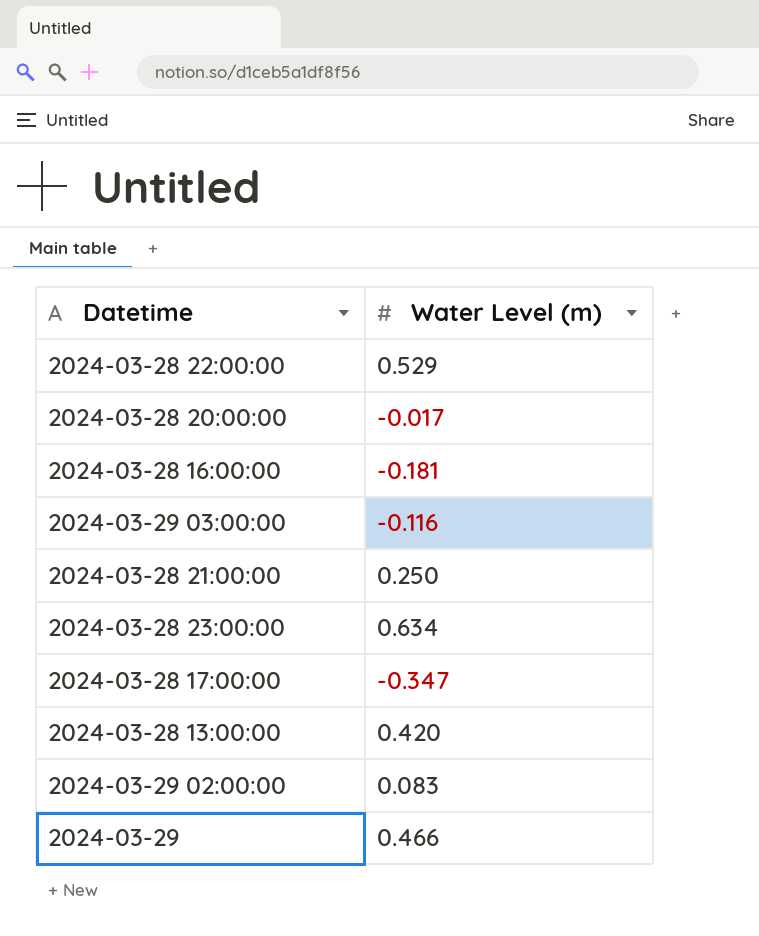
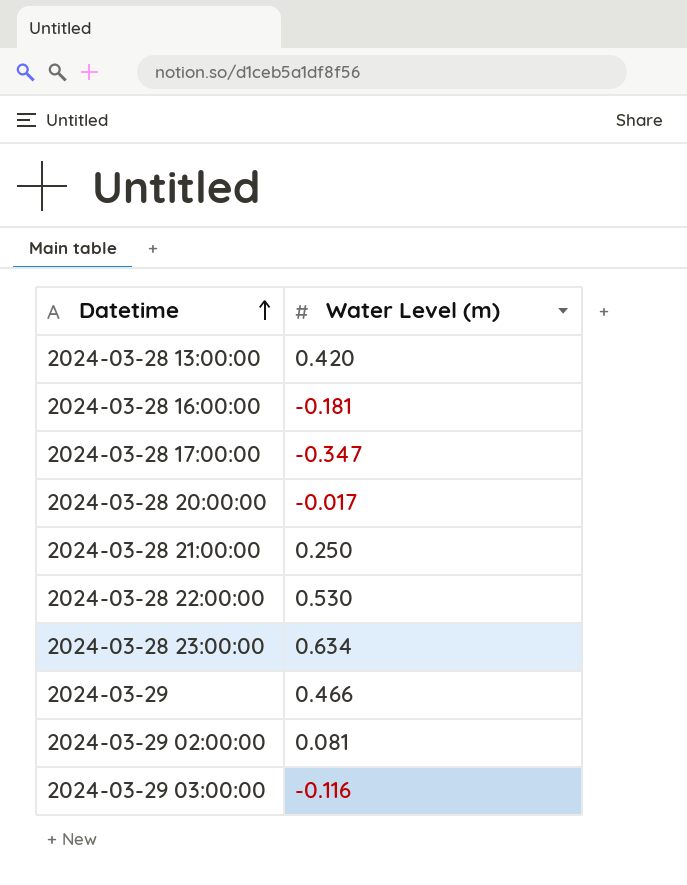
row order: none -> Datetime ascending
2024-03-28 22:00:00 | Water Level (m): 0.529 -> 0.530
2024-03-29 02:00:00 | Water Level (m): 0.083 -> 0.081

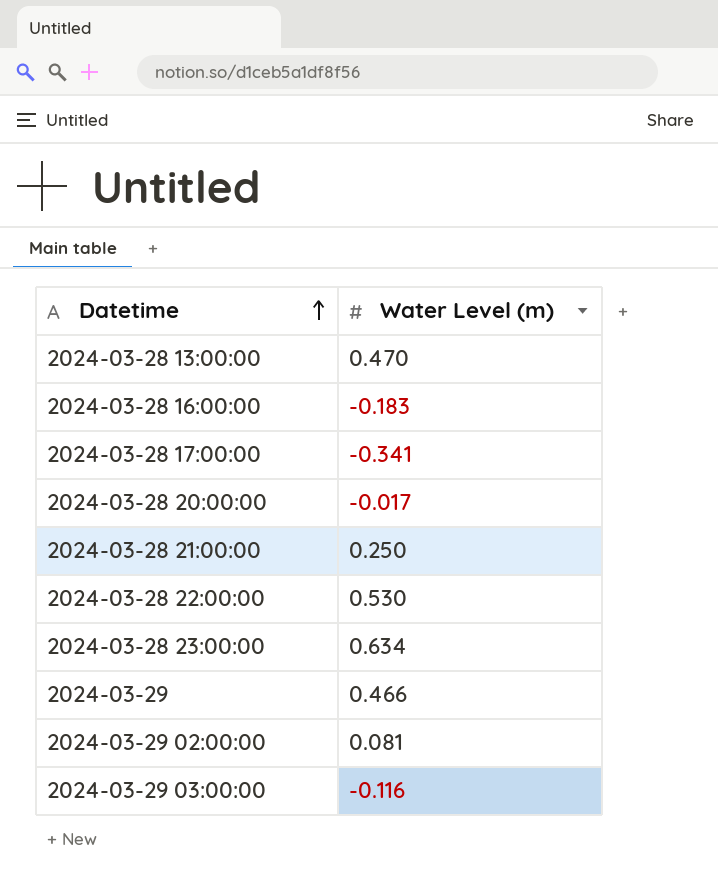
2024-03-28 13:00:00 | Water Level (m): 0.420 -> 0.470
2024-03-28 16:00:00 | Water Level (m): -0.181 -> -0.183
2024-03-28 17:00:00 | Water Level (m): -0.347 -> -0.341

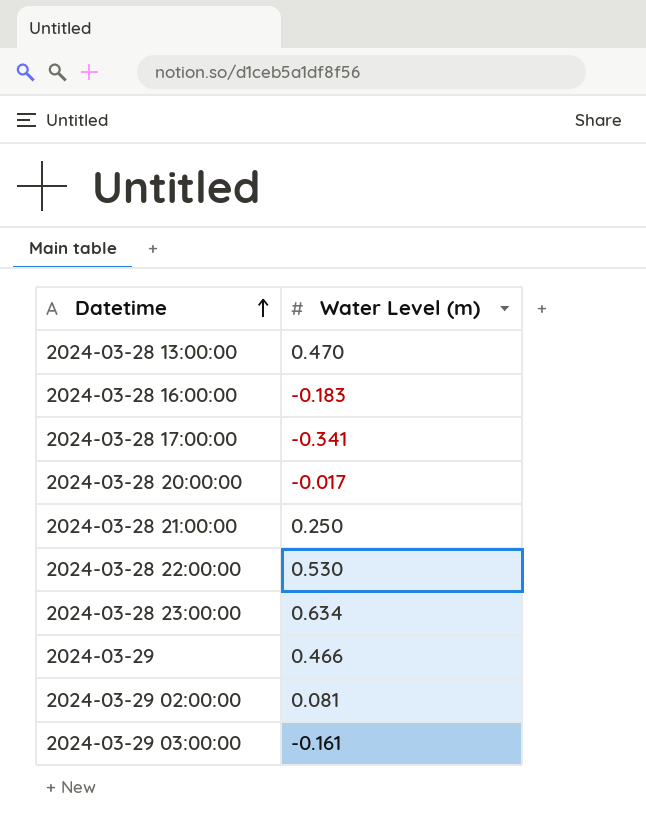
2024-03-29 03:00:00 | Water Level (m): -0.116 -> -0.161

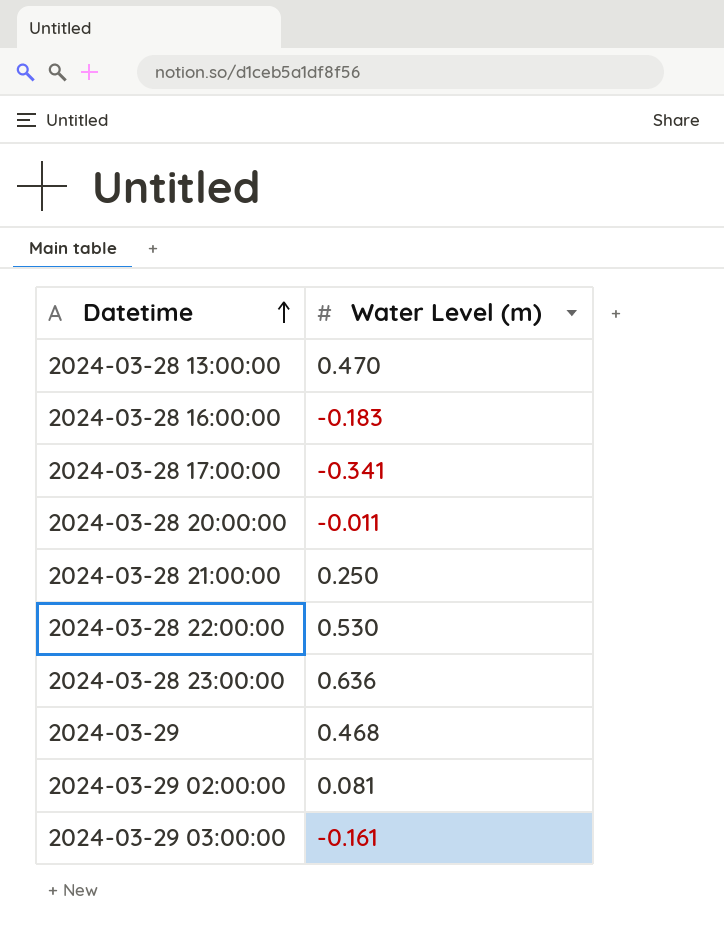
2024-03-28 20:00:00 | Water Level (m): -0.017 -> -0.011
2024-03-28 23:00:00 | Water Level (m): 0.634 -> 0.636
2024-03-29 | Water Level (m): 0.466 -> 0.468

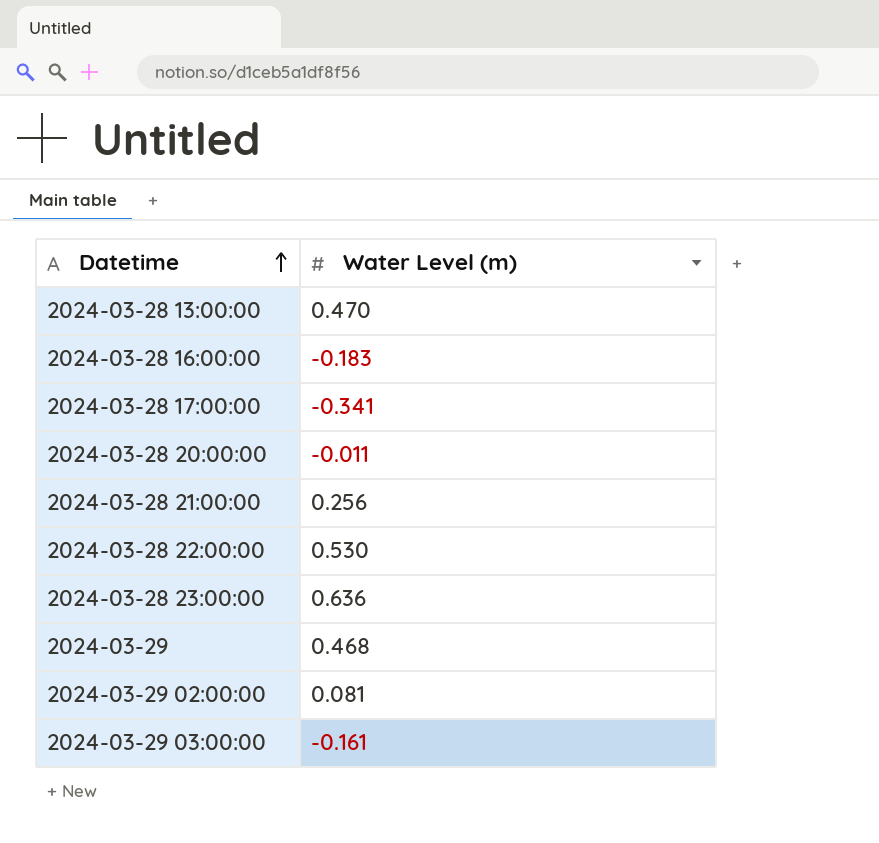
2024-03-28 21:00:00 | Water Level (m): 0.250 -> 0.256

